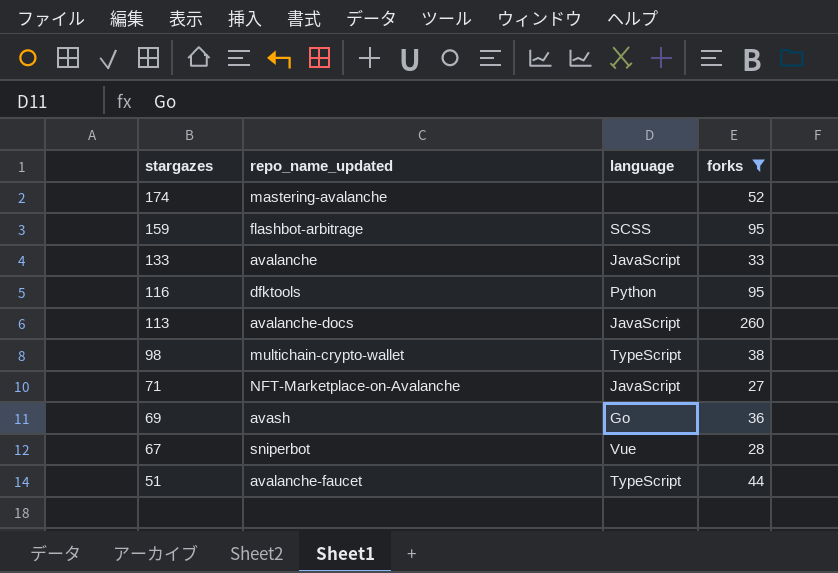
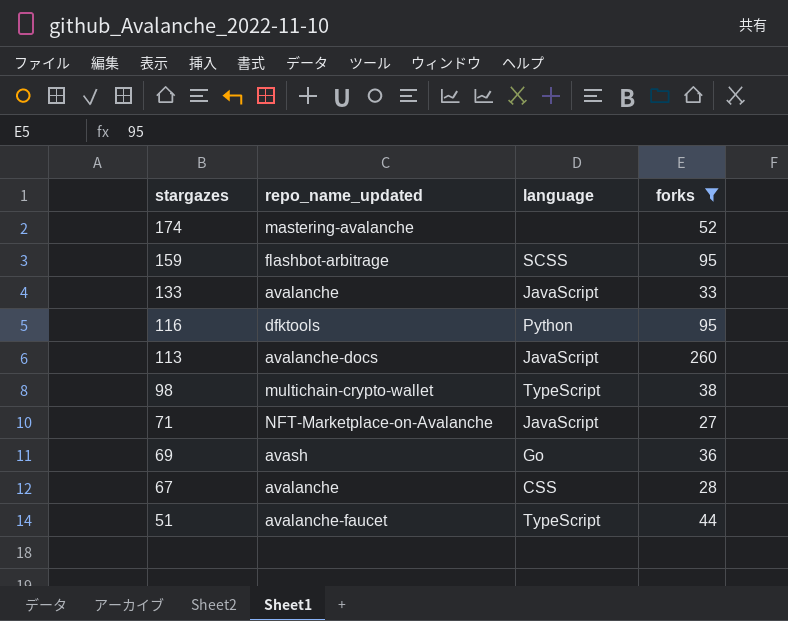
67 | repo_name_updated: sniperbot -> avalanche
67 | language: Vue -> CSS

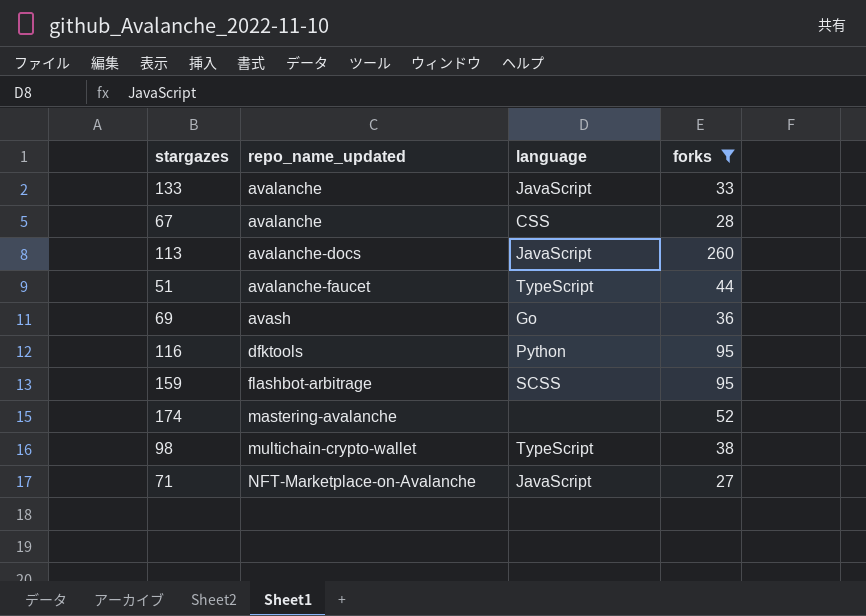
row order: stargazes descending -> repo_name_updated ascending

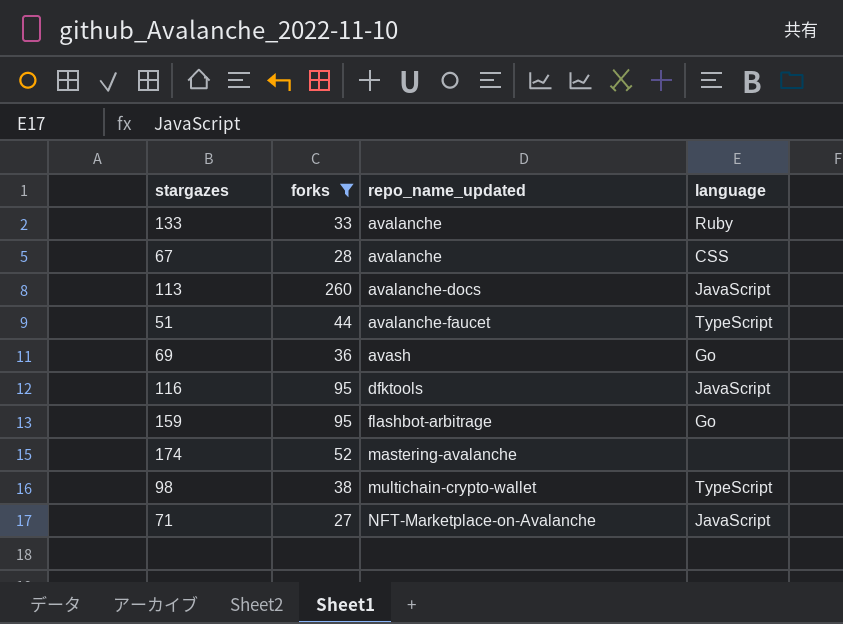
column forks | position: 4 -> 2
133 | language: JavaScript -> Ruby
116 | language: Python -> JavaScript
159 | language: SCSS -> Go

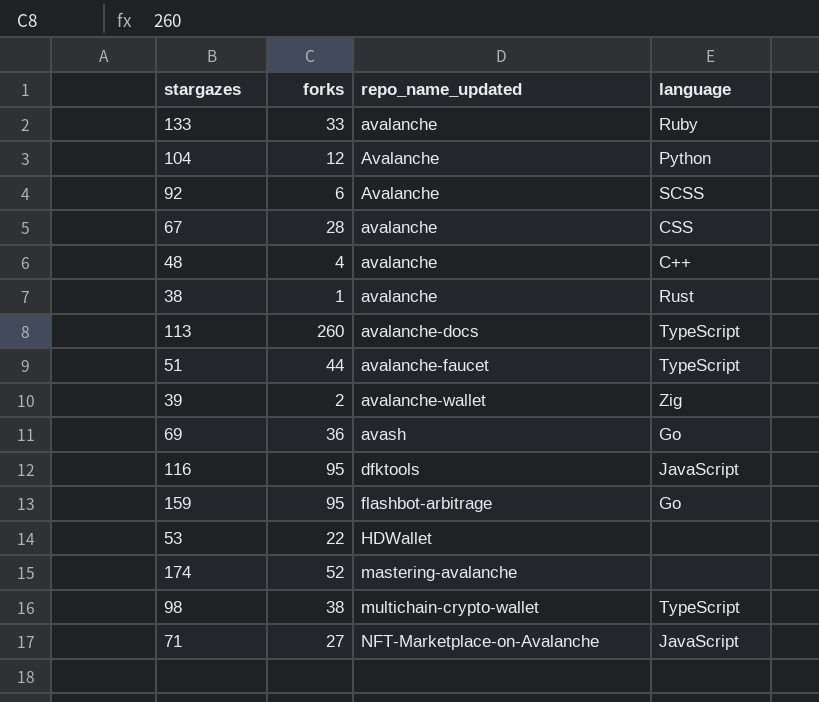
filter: forks >= 27 -> none
113 | language: JavaScript -> TypeScript

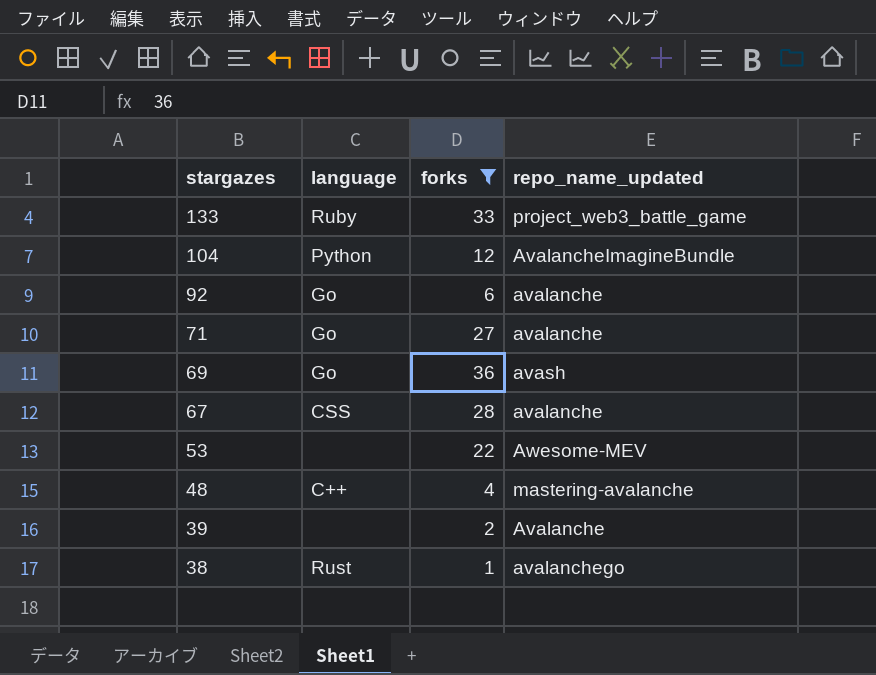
filter: none -> forks <= 36
row order: repo_name_updated ascending -> stargazes descending
column language | position: 4 -> 2
133 | repo_name_updated: avalanche -> project_web3_battle_game
104 | repo_name_updated: Avalanche -> AvalancheImagineBundle
92 | language: SCSS -> Go
92 | repo_name_updated: Avalanche -> avalanche
71 | language: JavaScript -> Go
71 | repo_name_updated: NFT-Marketplace-on-Avalanche -> avalanche
53 | repo_name_updated: HDWallet -> Awesome-MEV
48 | repo_name_updated: avalanche -> mastering-avalanche
39 | language: Zig -> none
39 | repo_name_updated: avalanche-wallet -> Avalanche
38 | repo_name_updated: avalanche -> avalanchego

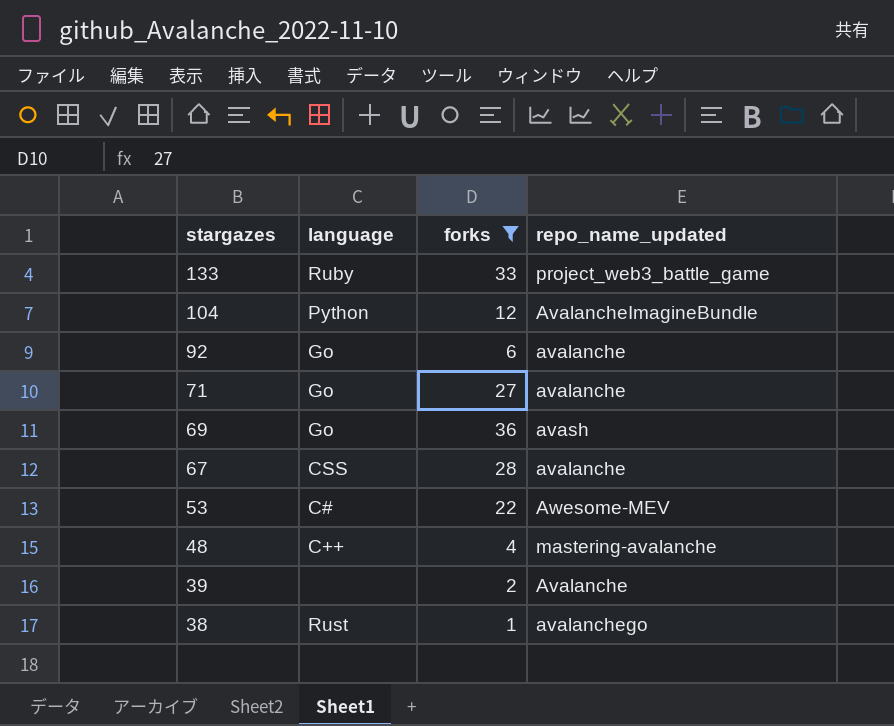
53 | language: none -> C#

